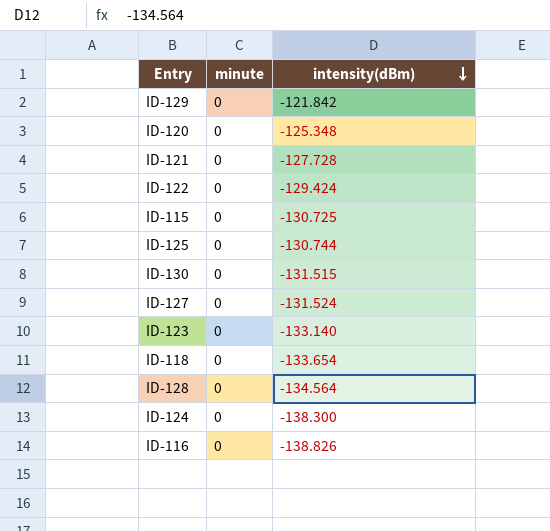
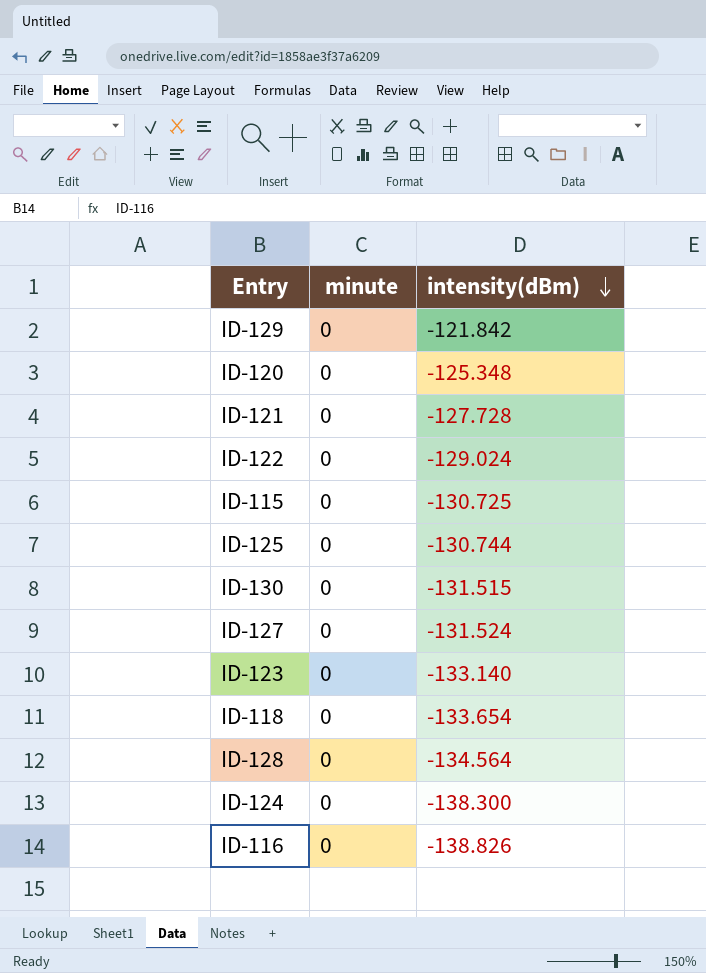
ID-122 | intensity(dBm): -129.424 -> -129.024

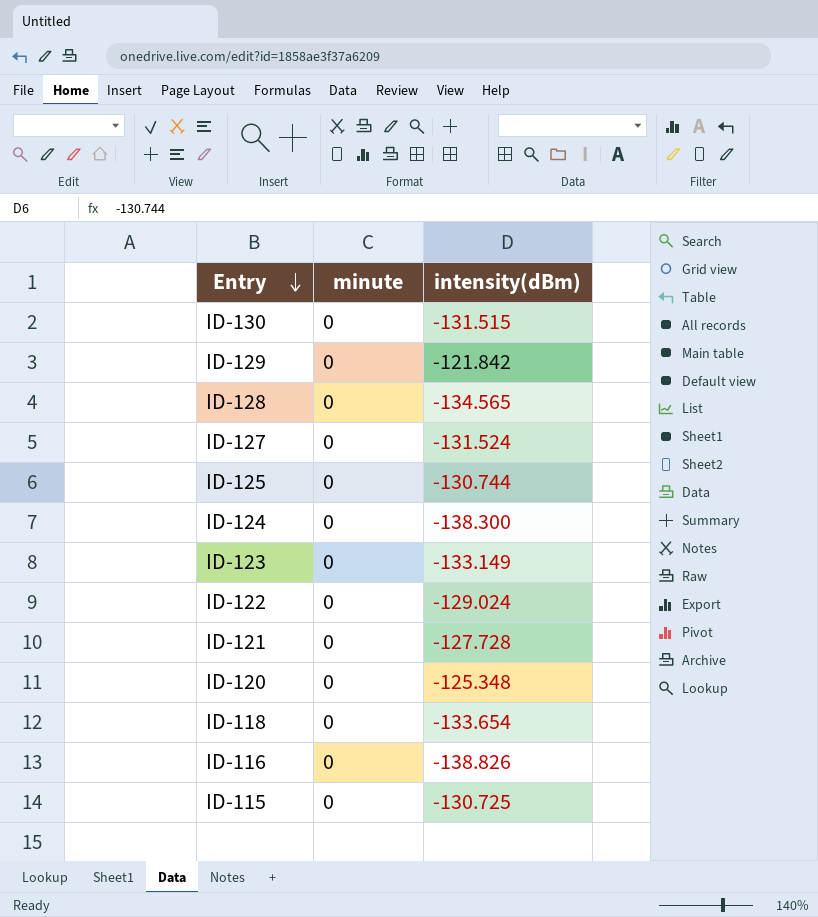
row order: intensity(dBm) descending -> Entry descending
ID-128 | intensity(dBm): -134.564 -> -134.565
ID-123 | intensity(dBm): -133.140 -> -133.149

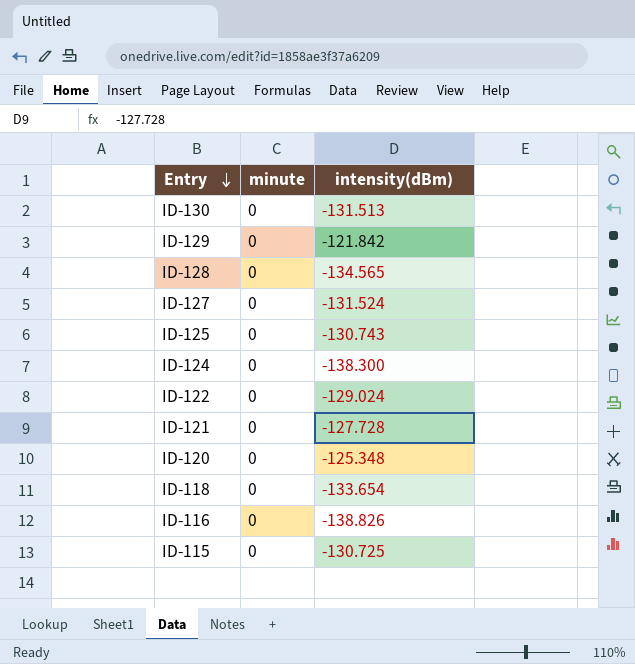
row ID-123: 0 | -133.149 -> none
ID-130 | intensity(dBm): -131.515 -> -131.513
ID-125 | intensity(dBm): -130.744 -> -130.743

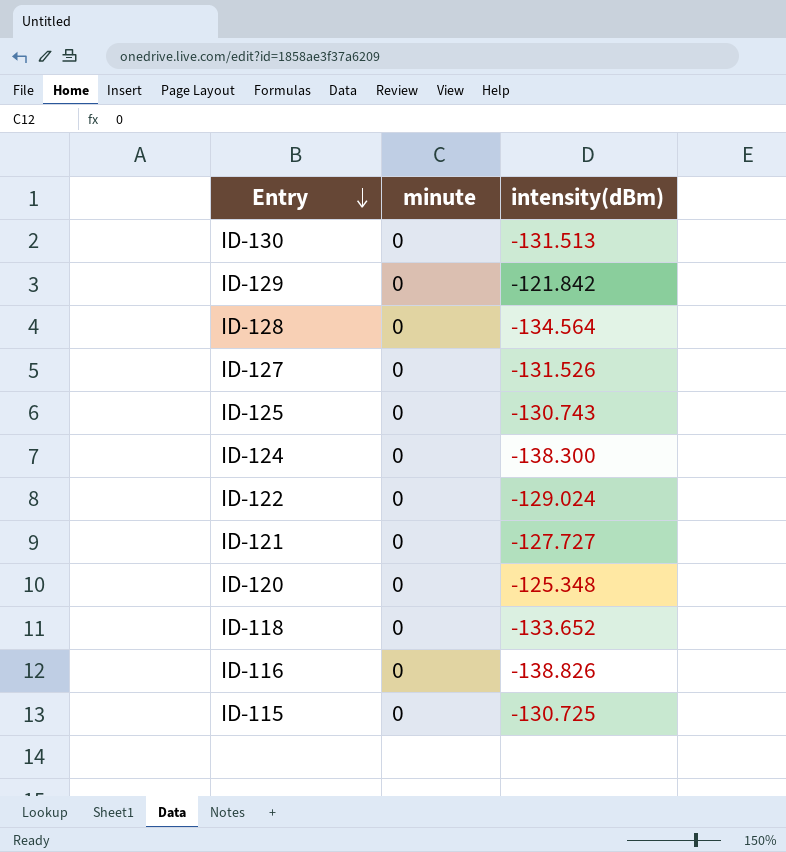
ID-128 | intensity(dBm): -134.565 -> -134.564
ID-127 | intensity(dBm): -131.524 -> -131.526
ID-121 | intensity(dBm): -127.728 -> -127.727
ID-118 | intensity(dBm): -133.654 -> -133.652

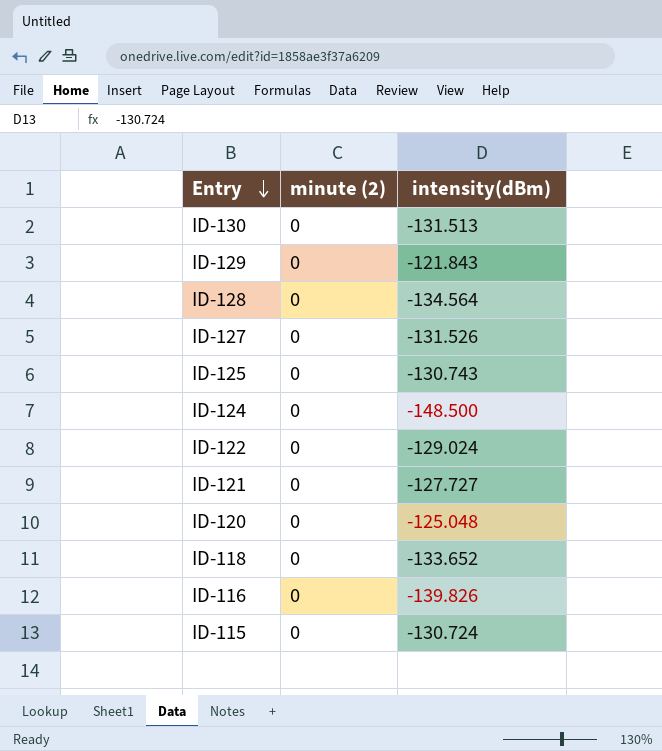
column name: minute -> minute (2)
ID-129 | intensity(dBm): -121.842 -> -121.843
ID-124 | intensity(dBm): -138.300 -> -148.500
ID-120 | intensity(dBm): -125.348 -> -125.048
ID-116 | intensity(dBm): -138.826 -> -139.826
ID-115 | intensity(dBm): -130.725 -> -130.724

